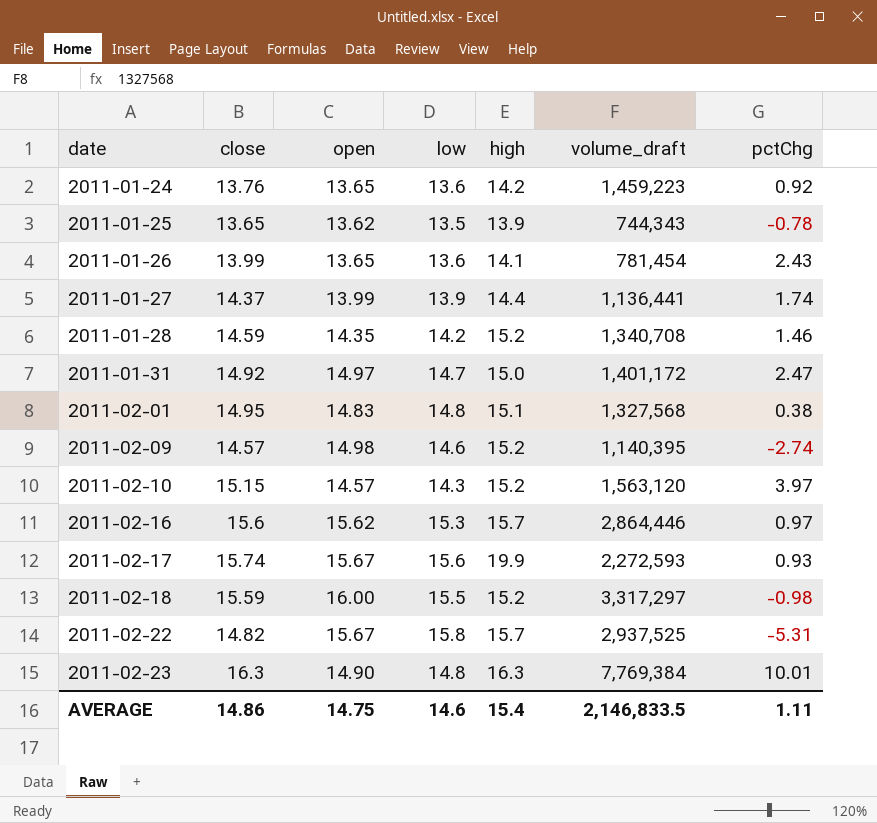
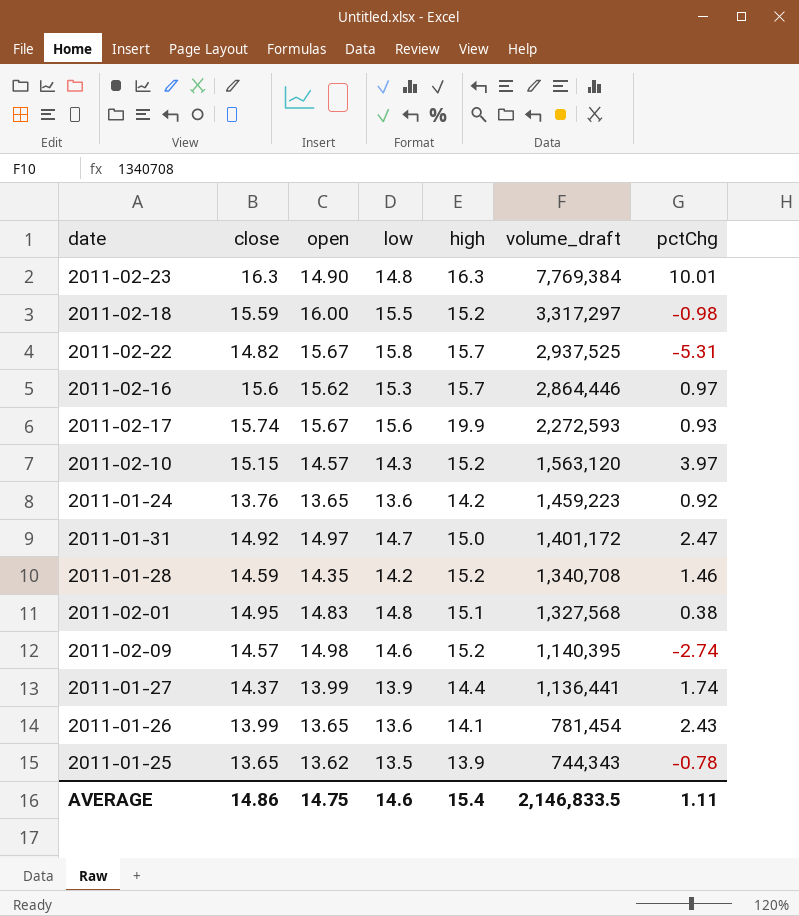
row order: date ascending -> volume_draft descending

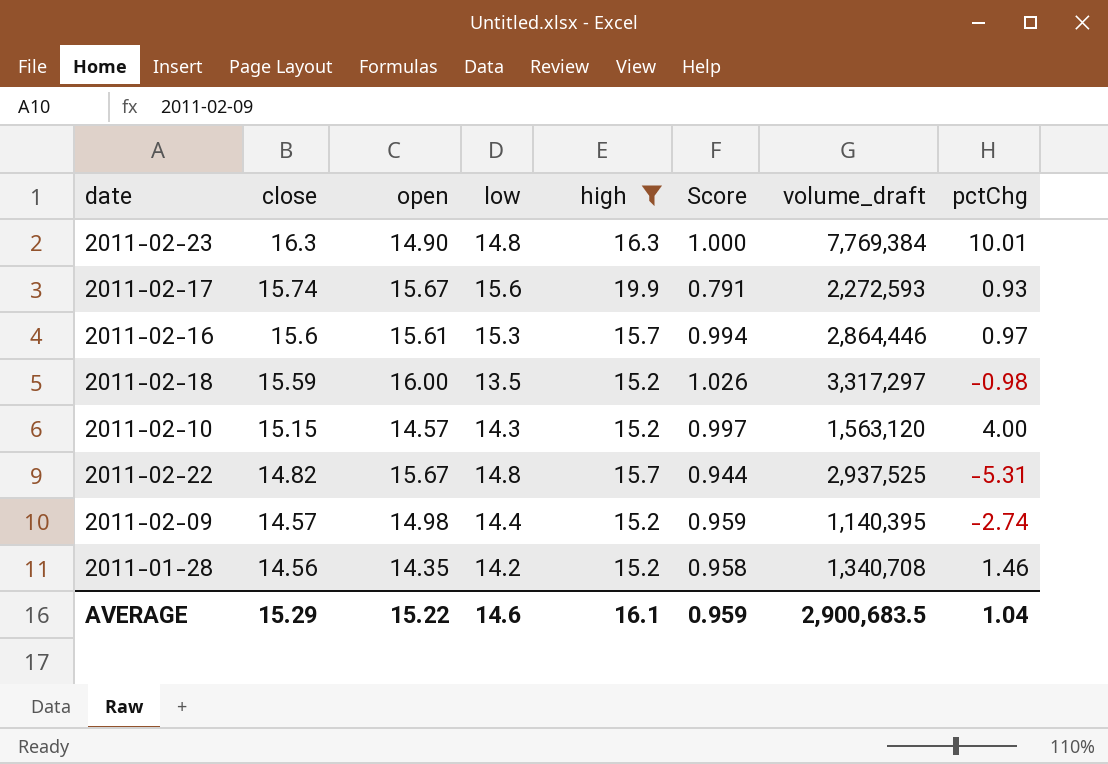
filter: none -> high >= 15.2
row order: volume_draft descending -> close descending
column Score | formula: none -> [close] / [high]
2011-02-16 | open: 15.62 -> 15.61
2011-02-18 | low: 15.5 -> 13.5
2011-02-10 | pctChg: 3.97 -> 4.00
2011-02-22 | low: 15.8 -> 14.8
2011-02-09 | low: 14.6 -> 14.4
2011-01-28 | close: 14.59 -> 14.56
AVERAGE | close: 14.86 -> 15.29
AVERAGE | open: 14.75 -> 15.22
AVERAGE | high: 15.4 -> 16.1
AVERAGE | volume_draft: 2,146,833.5 -> 2,900,683.5
AVERAGE | pctChg: 1.11 -> 1.04

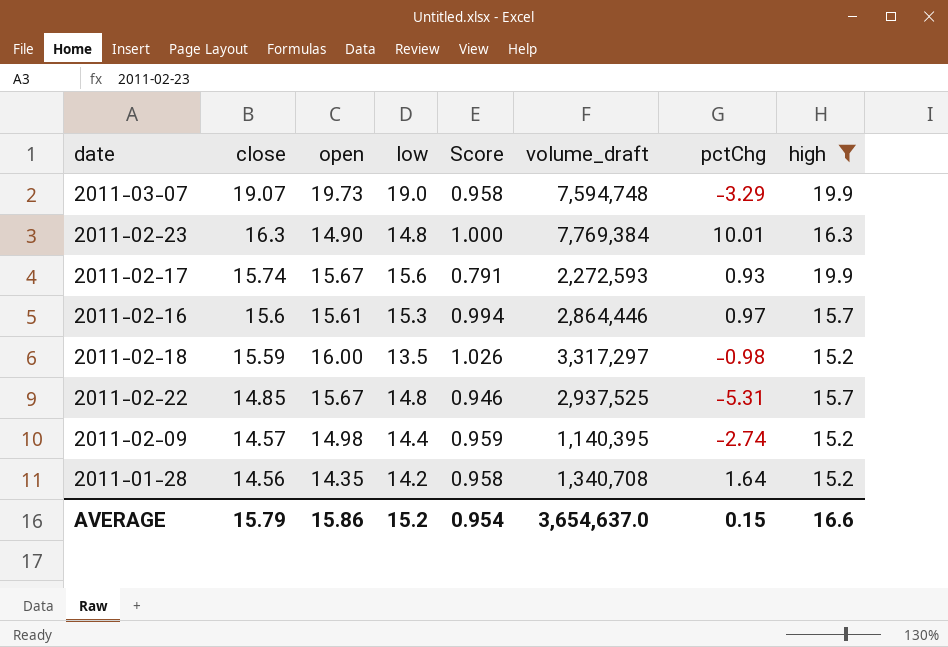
column high | position: 5 -> 8
row 2011-02-10: 15.15 | 14.57 | 14.3 | 15.2 | 0.997 | 1,563,120 | 4.00 -> none
row 2011-03-07: none -> 19.07 | 19.73 | 19.0 | 0.958 | 7,594,748 | -3.29 | 19.9
2011-02-22 | close: 14.82 -> 14.85
2011-02-22 | Score: 0.944 -> 0.946
2011-01-28 | pctChg: 1.46 -> 1.64
AVERAGE | close: 15.29 -> 15.79
AVERAGE | open: 15.22 -> 15.86
AVERAGE | low: 14.6 -> 15.2
AVERAGE | Score: 0.959 -> 0.954
AVERAGE | volume_draft: 2,900,683.5 -> 3,654,637.0
AVERAGE | pctChg: 1.04 -> 0.15
AVERAGE | high: 16.1 -> 16.6

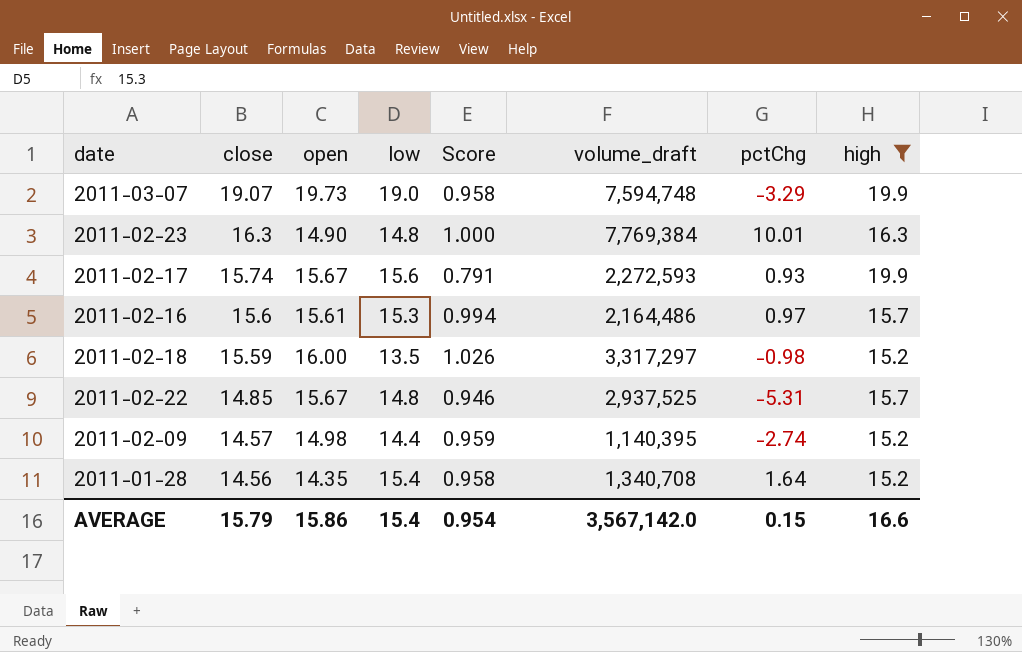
2011-02-16 | volume_draft: 2,864,446 -> 2,164,486
2011-01-28 | low: 14.2 -> 15.4
AVERAGE | low: 15.2 -> 15.4
AVERAGE | volume_draft: 3,654,637.0 -> 3,567,142.0

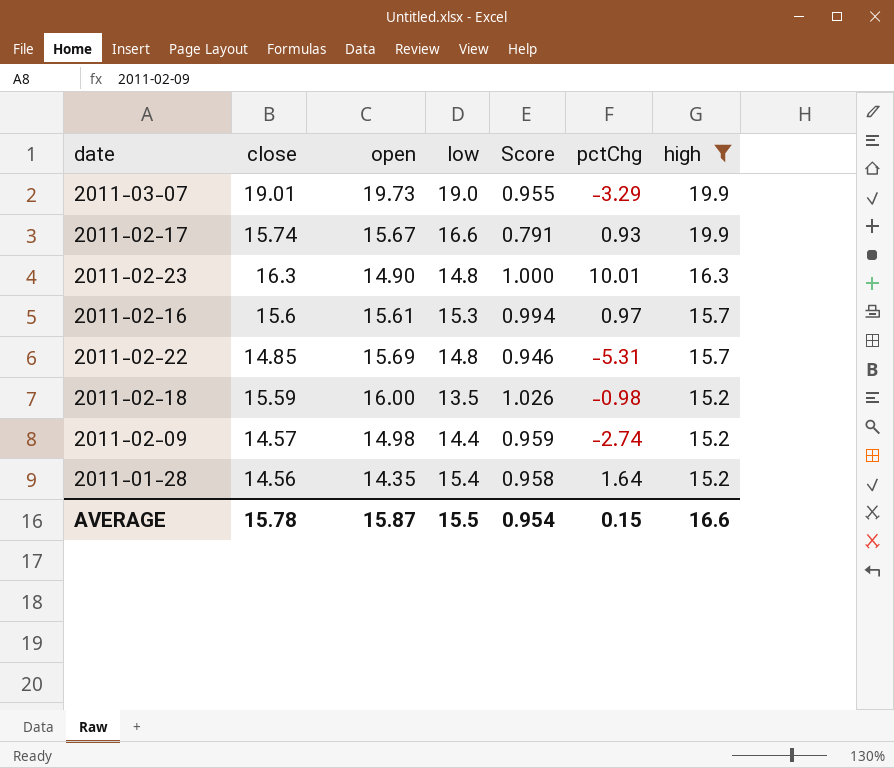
row order: close descending -> high descending
column volume_draft | position: 6 -> none
2011-03-07 | close: 19.07 -> 19.01
2011-03-07 | Score: 0.958 -> 0.955
2011-02-17 | low: 15.6 -> 16.6
2011-02-22 | open: 15.67 -> 15.69
AVERAGE | close: 15.79 -> 15.78
AVERAGE | open: 15.86 -> 15.87
AVERAGE | low: 15.4 -> 15.5

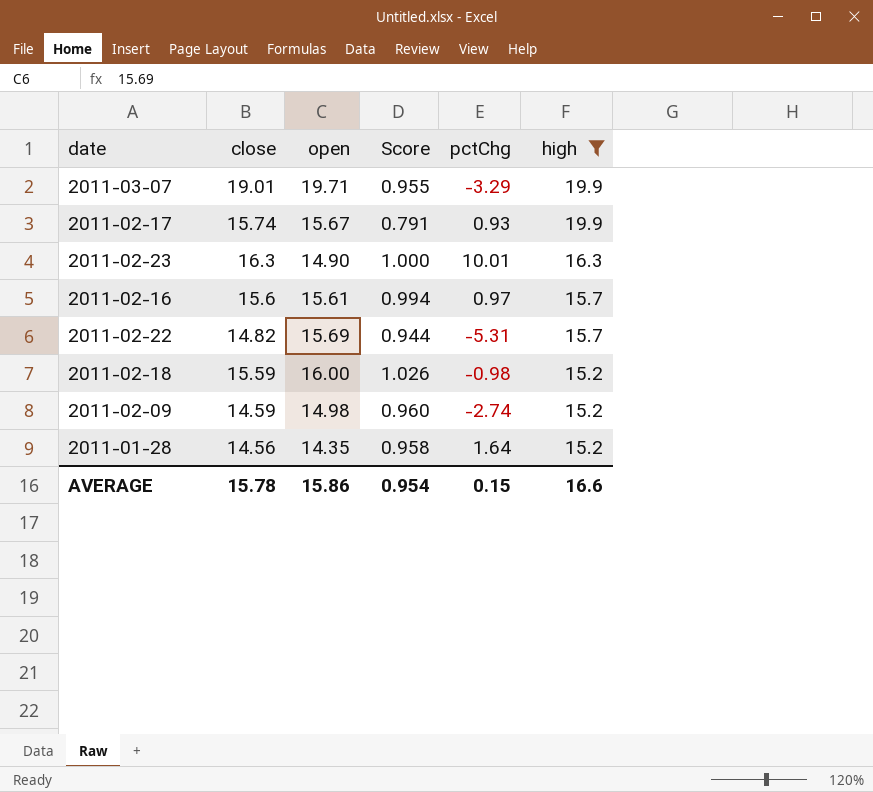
column low | position: 4 -> none
2011-03-07 | open: 19.73 -> 19.71
2011-02-22 | close: 14.85 -> 14.82
2011-02-22 | Score: 0.946 -> 0.944
2011-02-09 | close: 14.57 -> 14.59
2011-02-09 | Score: 0.959 -> 0.960
AVERAGE | open: 15.87 -> 15.86

